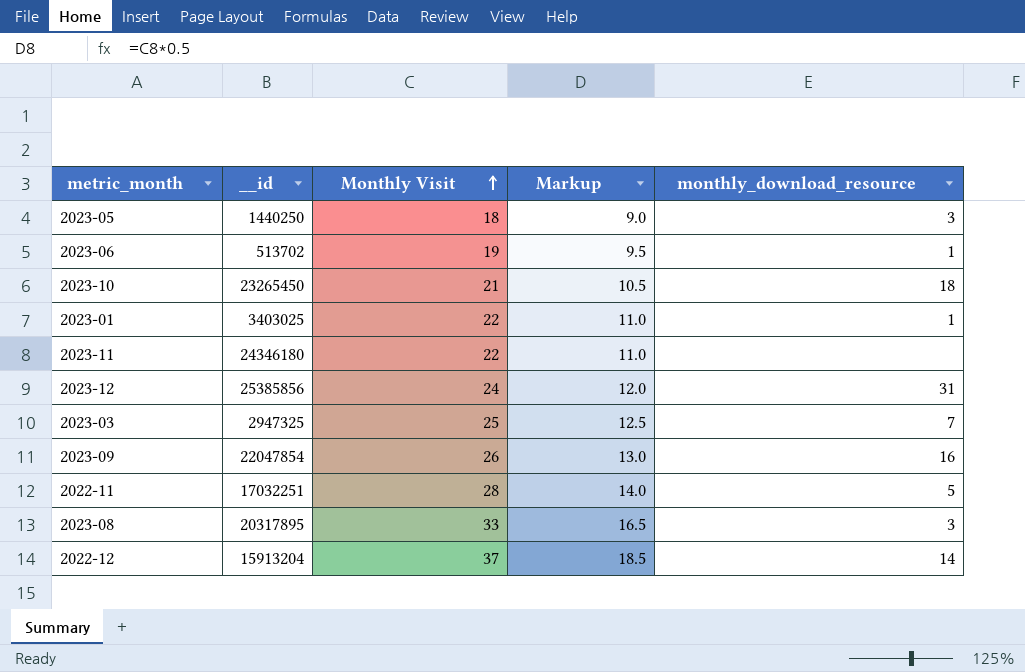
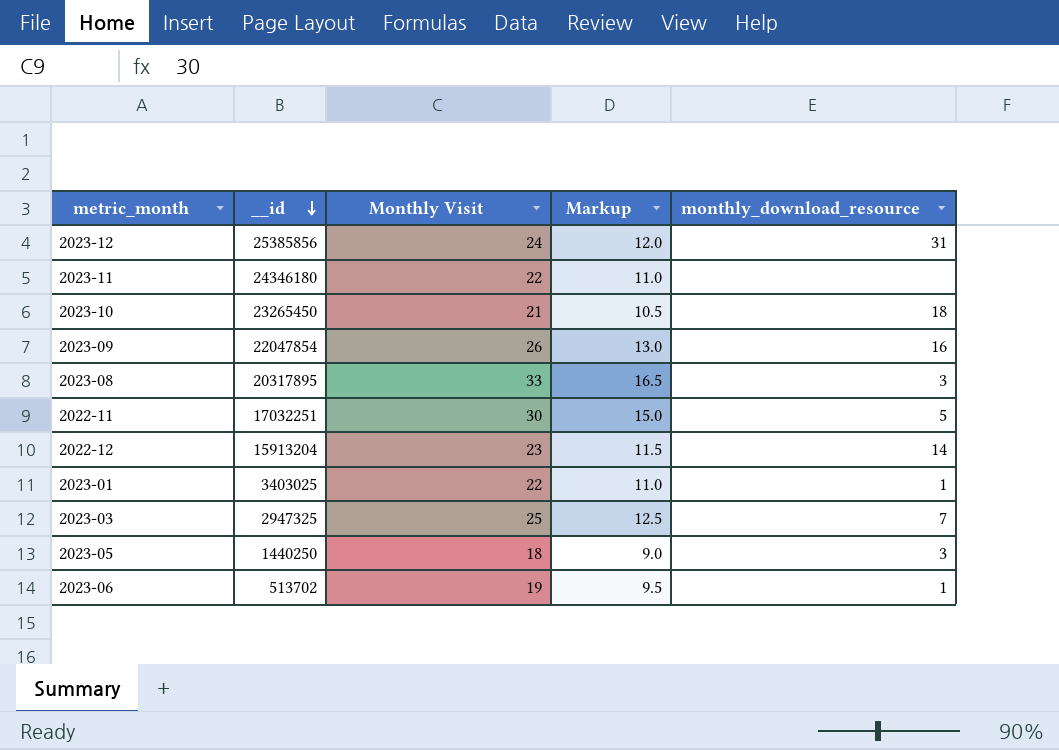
row order: Monthly Visit ascending -> __id descending
2022-11 | Monthly Visit: 28 -> 30
2022-11 | Markup: 14.0 -> 15.0
2022-12 | Monthly Visit: 37 -> 23
2022-12 | Markup: 18.5 -> 11.5

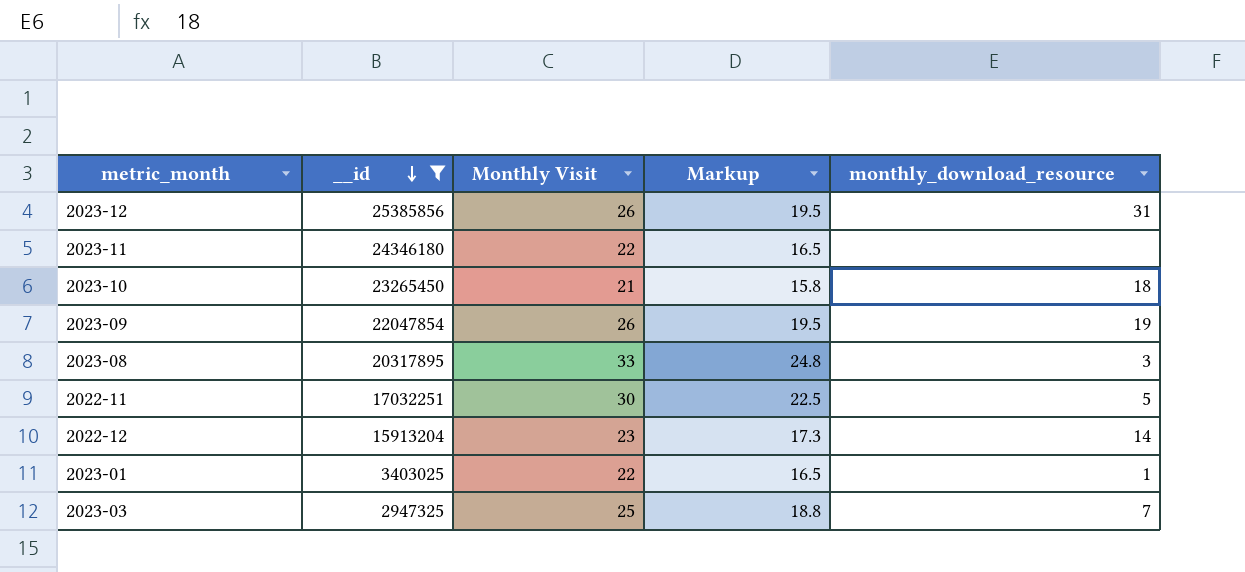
filter: none -> __id >= 2947325
column Markup | formula: [Monthly Visit] * 0.5 -> [Monthly Visit] * 0.75
2023-12 | Monthly Visit: 24 -> 26
2023-09 | monthly_download_resource: 16 -> 19

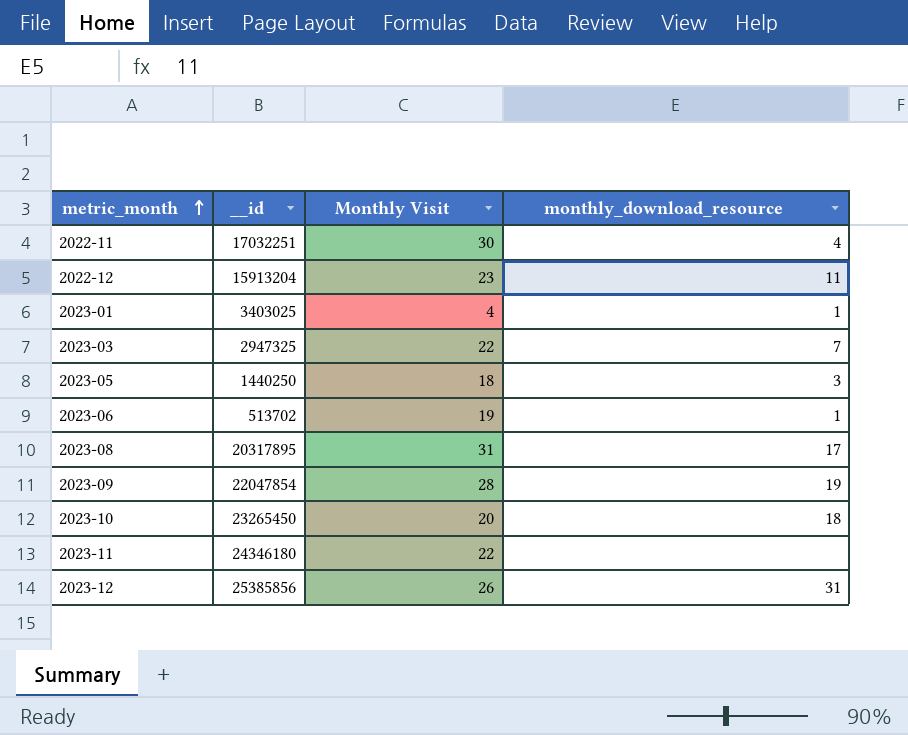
filter: __id >= 2947325 -> none
row order: __id descending -> metric_month ascending
column Markup | formula: [Monthly Visit] * 0.75 -> none
2022-11 | monthly_download_resource: 5 -> 4
2022-12 | monthly_download_resource: 14 -> 11
2023-01 | Monthly Visit: 22 -> 4
2023-03 | Monthly Visit: 25 -> 22
2023-08 | Monthly Visit: 33 -> 31
2023-08 | monthly_download_resource: 3 -> 17
2023-09 | Monthly Visit: 26 -> 28
2023-10 | Monthly Visit: 21 -> 20

